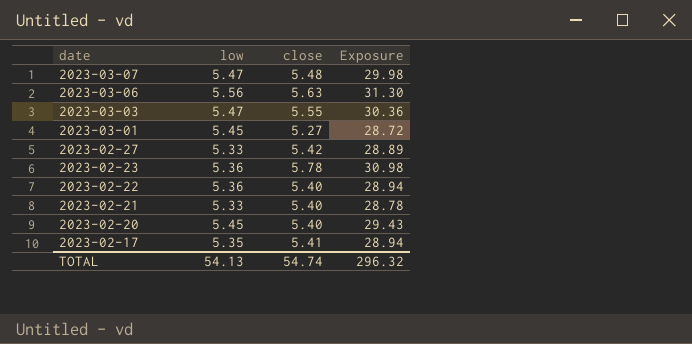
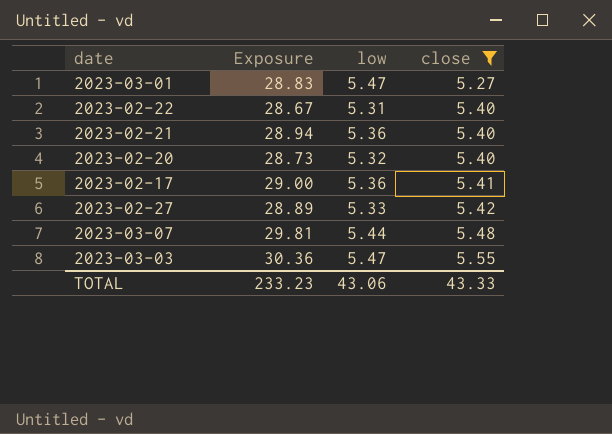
filter: none -> close <= 5.55
row order: date descending -> close ascending
column Exposure | position: 4 -> 2
2023-03-01 | Exposure: 28.72 -> 28.83
2023-03-01 | low: 5.45 -> 5.47
2023-02-22 | Exposure: 28.94 -> 28.67
2023-02-22 | low: 5.36 -> 5.31
2023-02-21 | Exposure: 28.78 -> 28.94
2023-02-21 | low: 5.33 -> 5.36
2023-02-20 | Exposure: 29.43 -> 28.73
2023-02-20 | low: 5.45 -> 5.32
2023-02-17 | Exposure: 28.94 -> 29.00
2023-02-17 | low: 5.35 -> 5.36
2023-03-07 | Exposure: 29.98 -> 29.81
2023-03-07 | low: 5.47 -> 5.44
TOTAL | Exposure: 296.32 -> 233.23
TOTAL | low: 54.13 -> 43.06
TOTAL | close: 54.74 -> 43.33

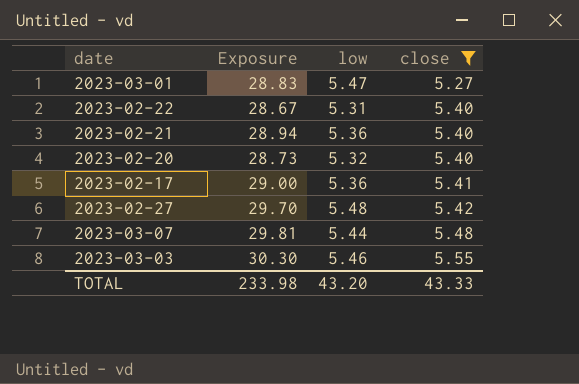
2023-02-27 | Exposure: 28.89 -> 29.70
2023-02-27 | low: 5.33 -> 5.48
2023-03-03 | Exposure: 30.36 -> 30.30
2023-03-03 | low: 5.47 -> 5.46
TOTAL | Exposure: 233.23 -> 233.98
TOTAL | low: 43.06 -> 43.20

